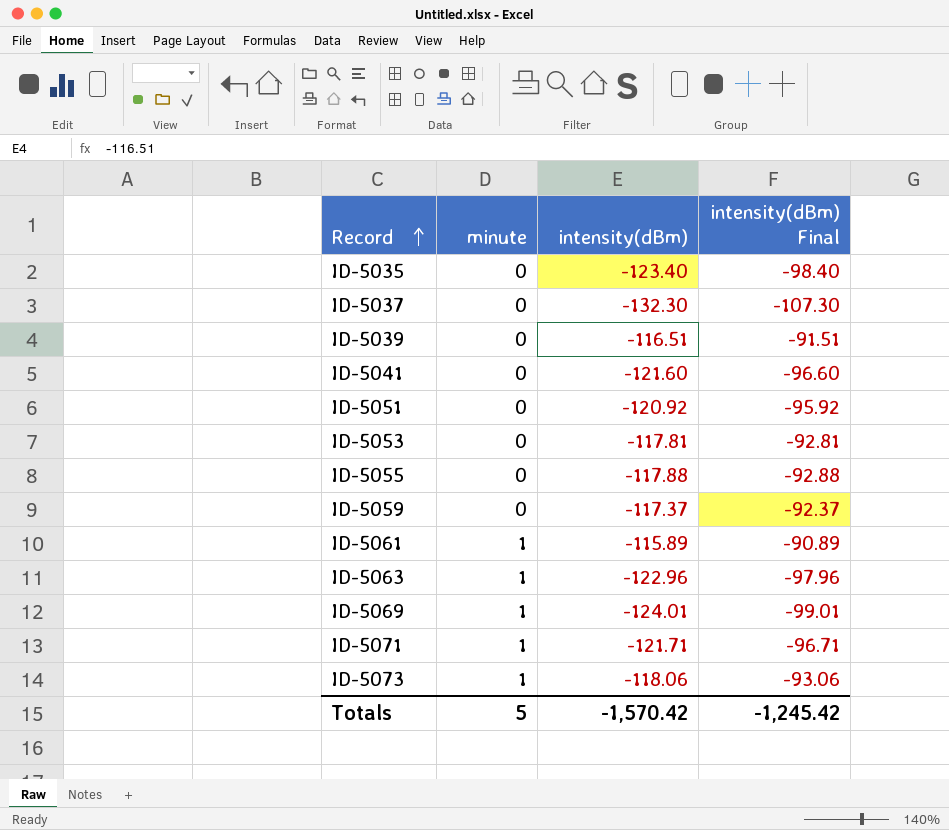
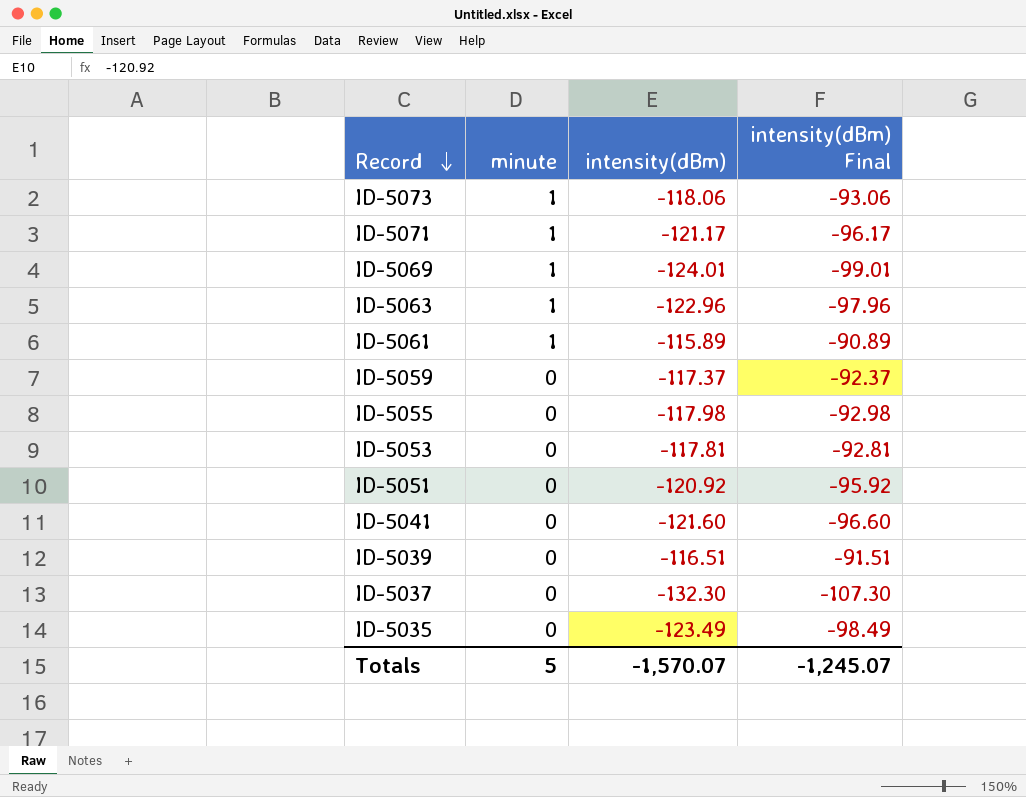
row order: Record ascending -> Record descending
ID-5071 | intensity(dBm): -121.71 -> -121.17
ID-5071 | intensity(dBm) Final: -96.71 -> -96.17
ID-5055 | intensity(dBm): -117.88 -> -117.98
ID-5055 | intensity(dBm) Final: -92.88 -> -92.98
ID-5035 | intensity(dBm): -123.40 -> -123.49
ID-5035 | intensity(dBm) Final: -98.40 -> -98.49
Totals | intensity(dBm): -1,570.42 -> -1,570.07
Totals | intensity(dBm) Final: -1,245.42 -> -1,245.07

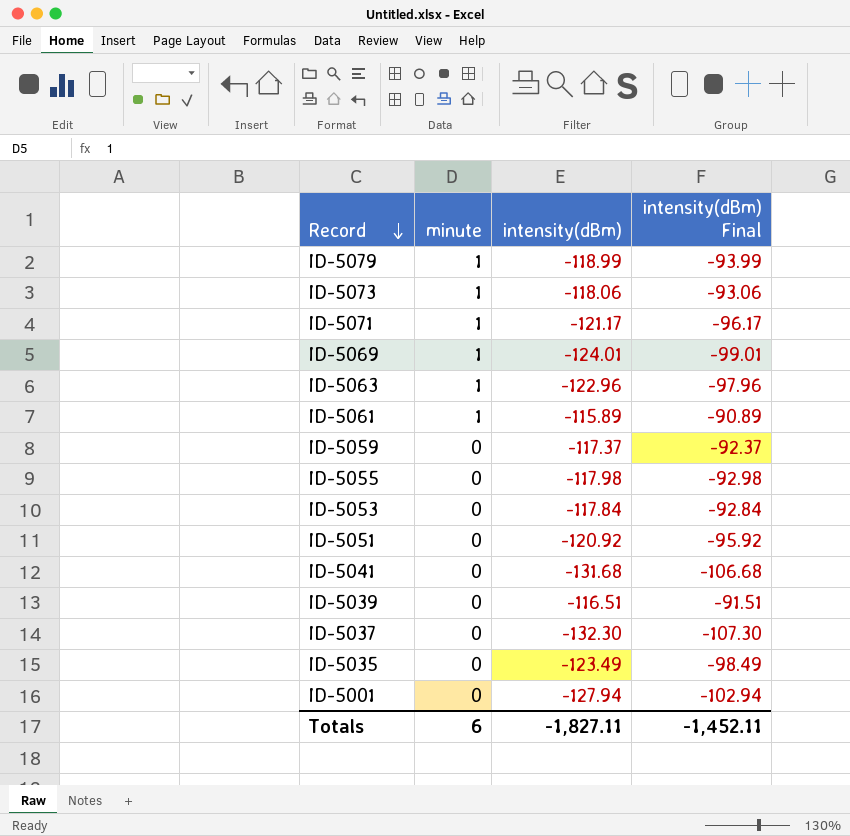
row ID-5079: none -> 1 | -118.99 | -93.99
ID-5053 | intensity(dBm): -117.81 -> -117.84
ID-5053 | intensity(dBm) Final: -92.81 -> -92.84
ID-5041 | intensity(dBm): -121.60 -> -131.68
ID-5041 | intensity(dBm) Final: -96.60 -> -106.68
row ID-5001: none -> 0 | -127.94 | -102.94
Totals | minute: 5 -> 6
Totals | intensity(dBm): -1,570.07 -> -1,827.11
Totals | intensity(dBm) Final: -1,245.07 -> -1,452.11

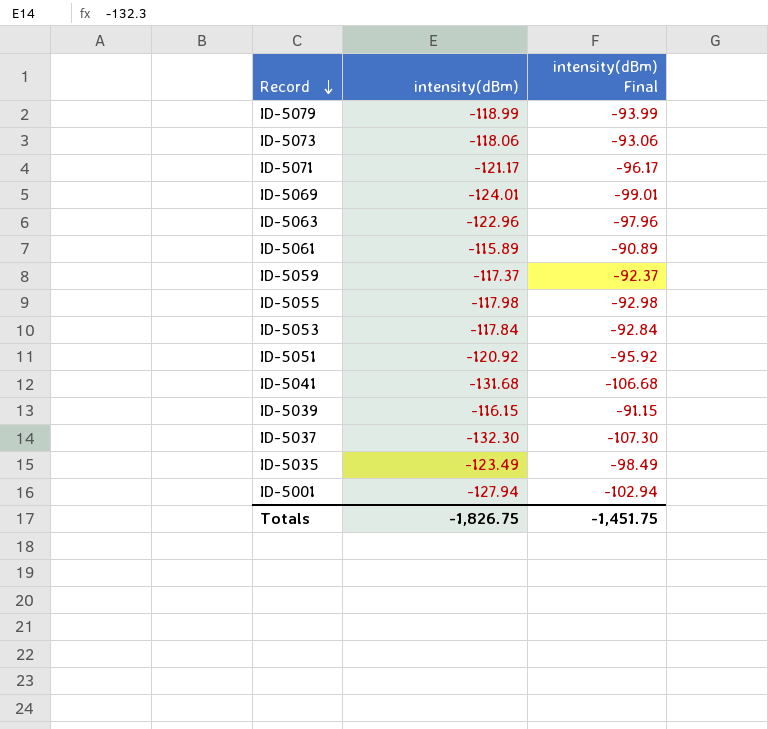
column minute | position: 2 -> none
ID-5039 | intensity(dBm): -116.51 -> -116.15
ID-5039 | intensity(dBm) Final: -91.51 -> -91.15
Totals | intensity(dBm): -1,827.11 -> -1,826.75
Totals | intensity(dBm) Final: -1,452.11 -> -1,451.75

